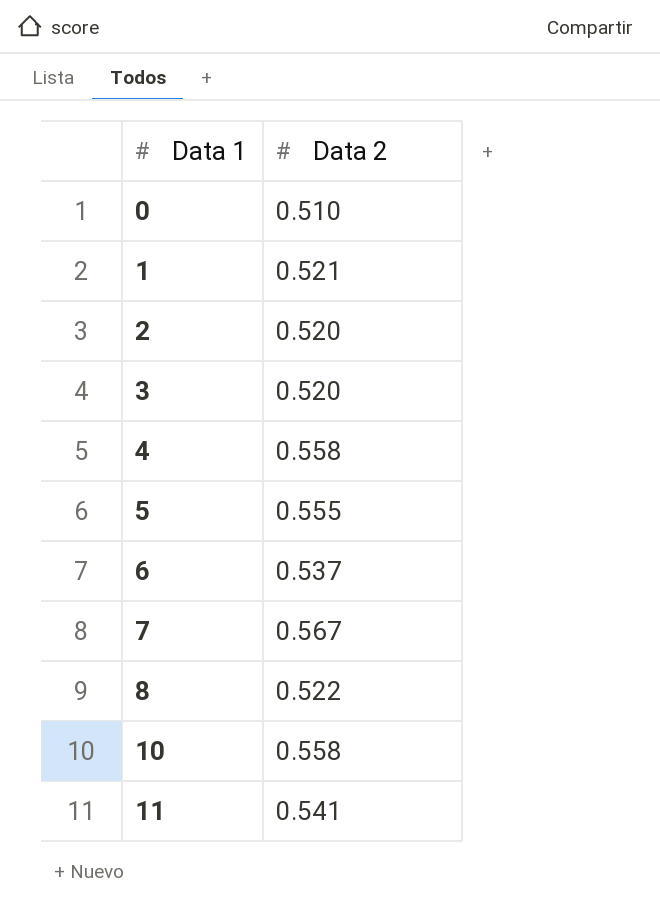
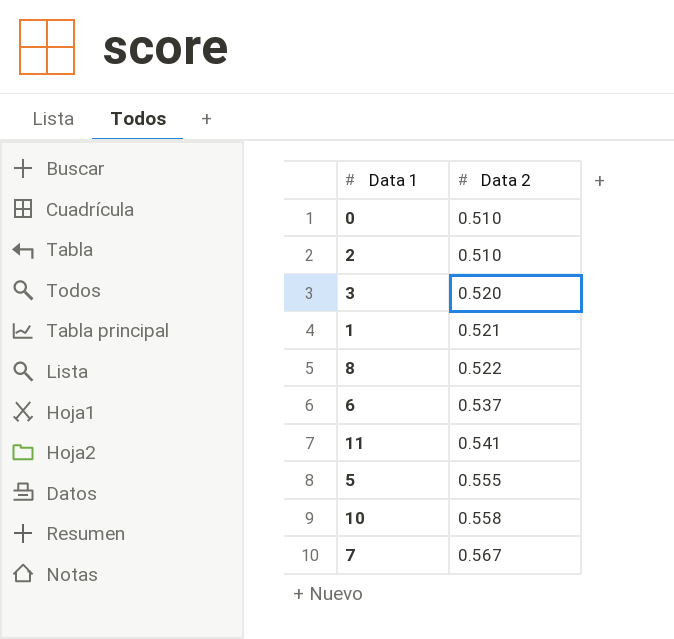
row order: Data 1 ascending -> Data 2 ascending
row 4: 0.558 -> none
2 | Data 2: 0.520 -> 0.510

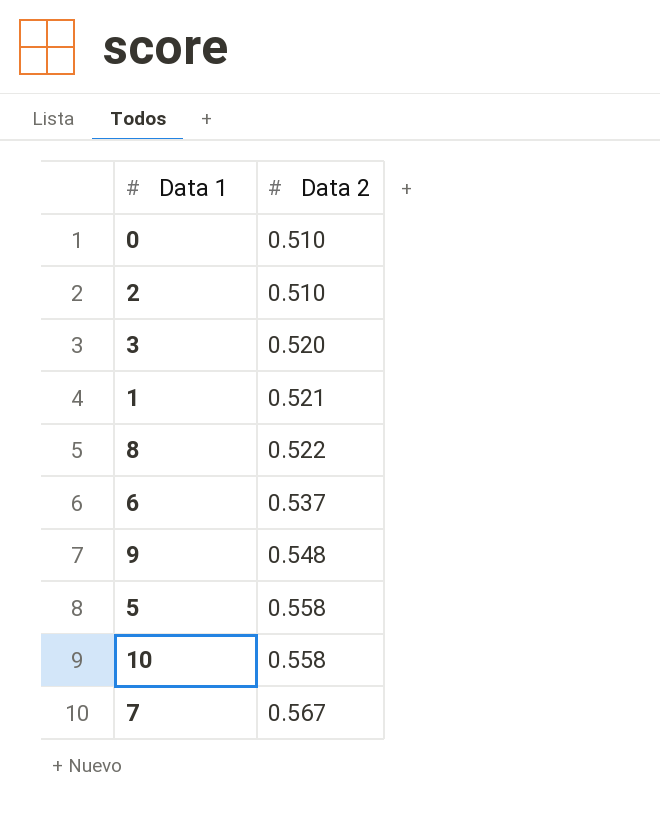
row 11: 0.541 -> none
row 9: none -> 0.548
5 | Data 2: 0.555 -> 0.558

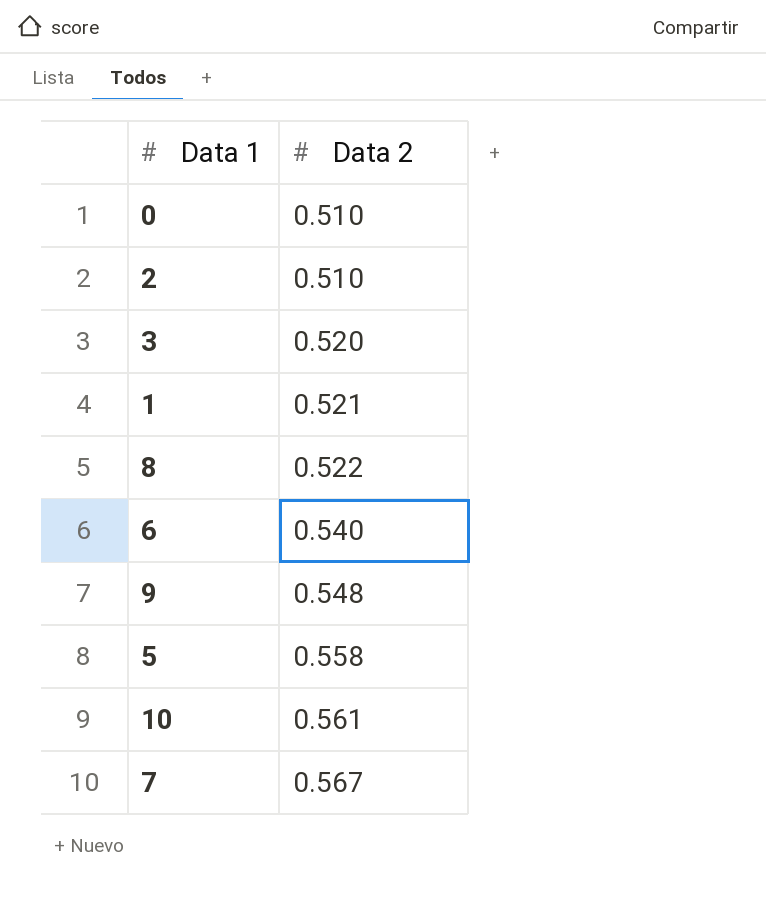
6 | Data 2: 0.537 -> 0.540
10 | Data 2: 0.558 -> 0.561

